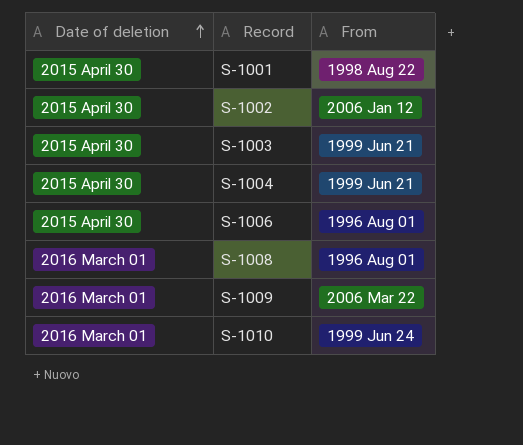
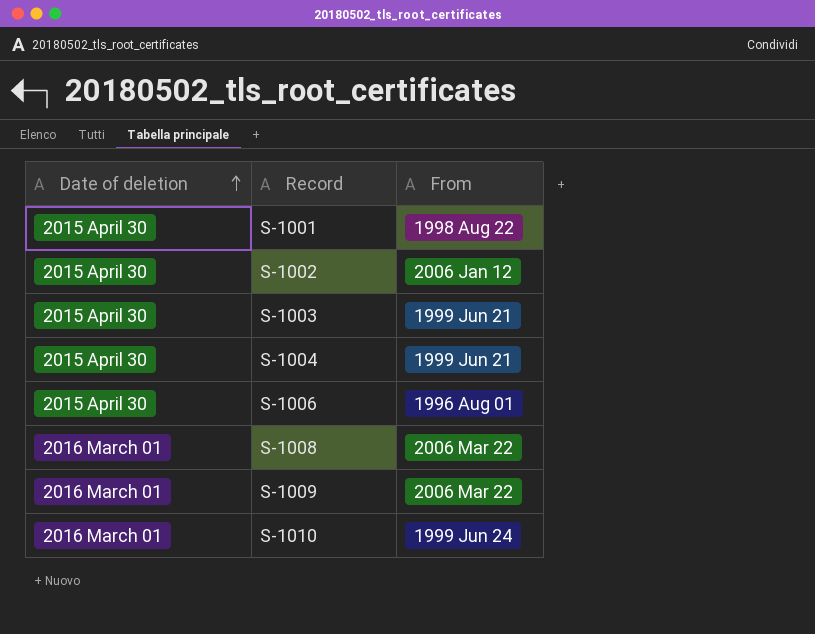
S-1008 | From: 1996 Aug 01 -> 2006 Mar 22

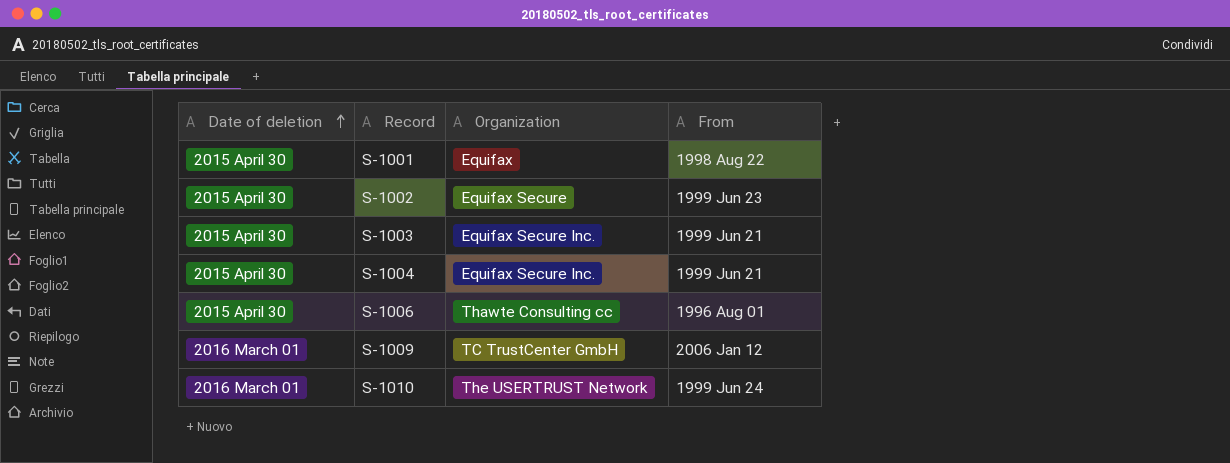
column Organization | position: none -> 3
row S-1008: 2016 March 01 | 2006 Mar 22 -> none
S-1002 | From: 2006 Jan 12 -> 1999 Jun 23
S-1009 | From: 2006 Mar 22 -> 2006 Jan 12

